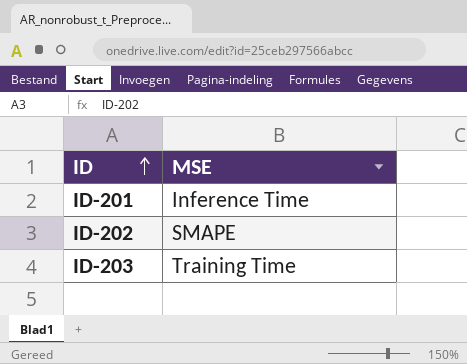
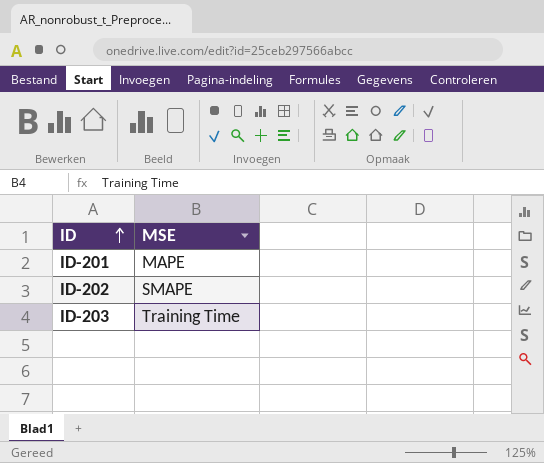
ID-201 | MSE: Inference Time -> MAPE

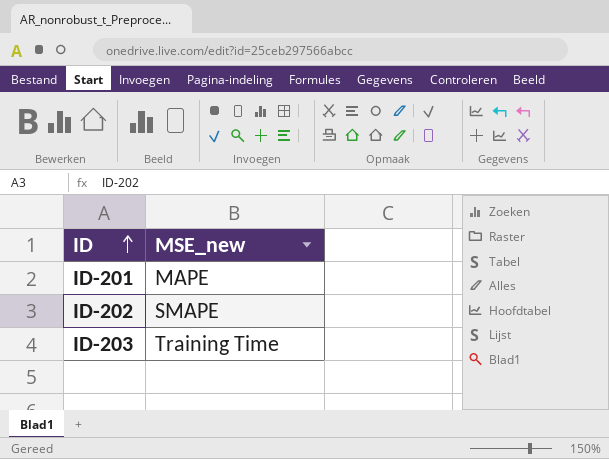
column name: MSE -> MSE_new

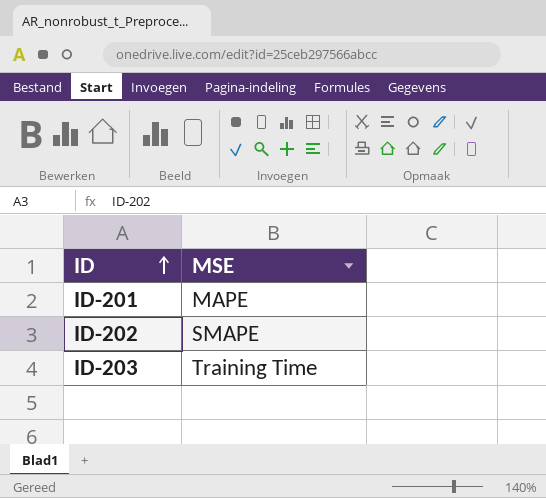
column name: MSE_new -> MSE

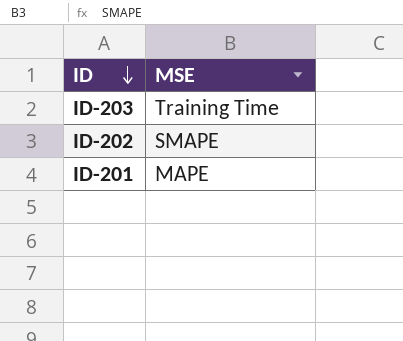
row order: ID ascending -> ID descending

